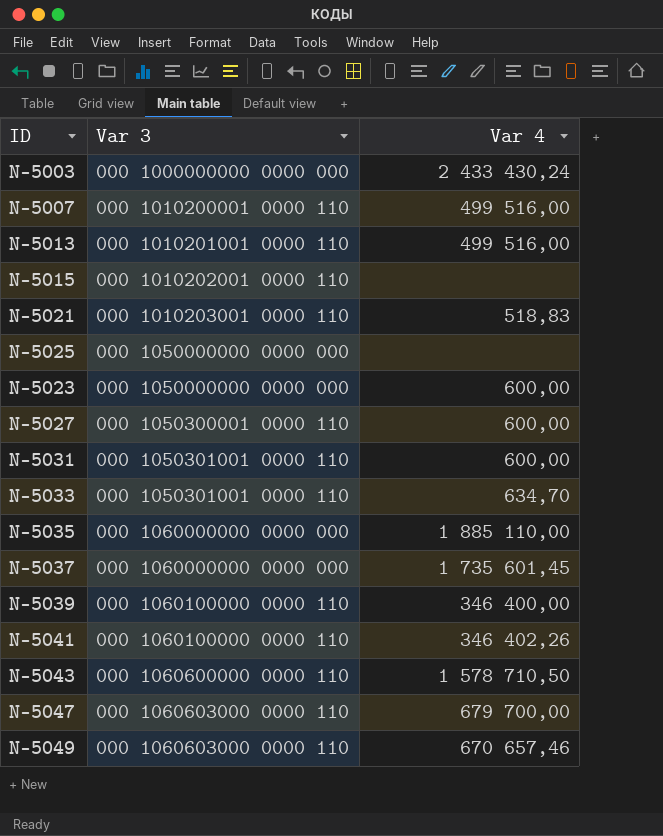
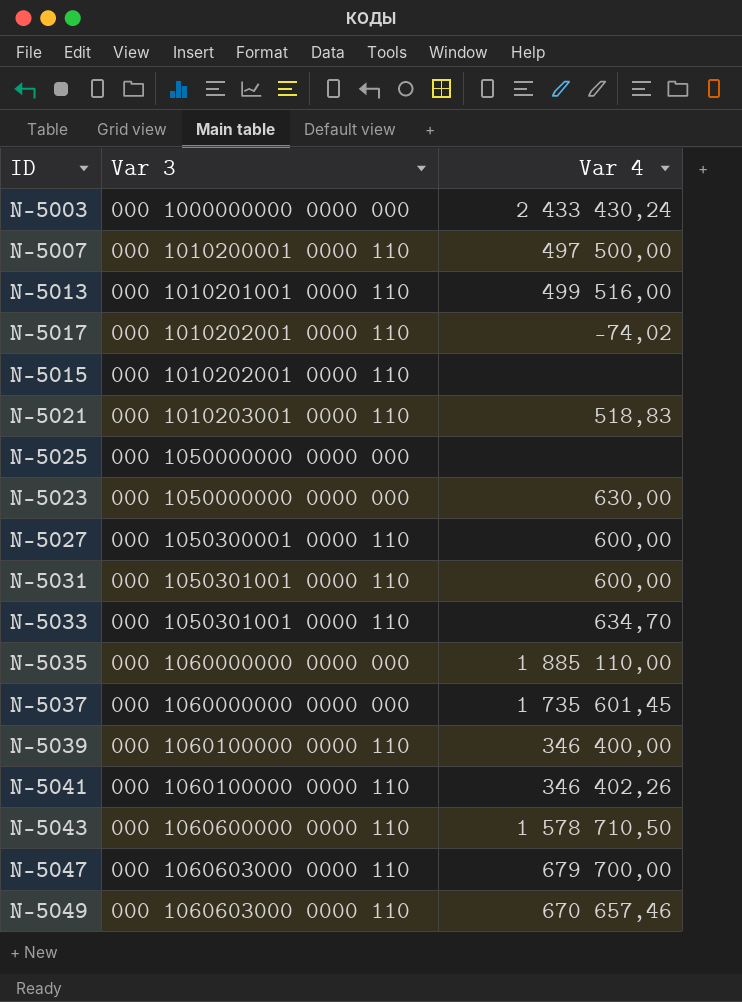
N-5007 | Var 4: 499 516,00 -> 497 500,00
row N-5017: none -> 000 1010202001 0000 110 | -74,02
N-5023 | Var 4: 600,00 -> 630,00

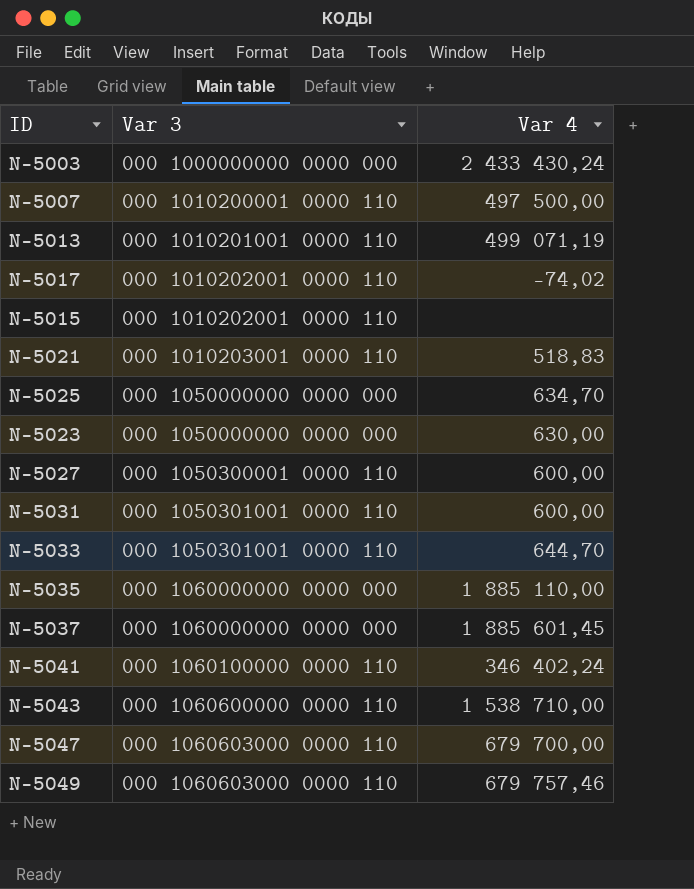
row N-5039: 000 1060100000 0000 110 | 346 400,00 -> none
N-5013 | Var 4: 499 516,00 -> 499 071,19
N-5025 | Var 4: none -> 634,70
N-5033 | Var 4: 634,70 -> 644,70
N-5037 | Var 4: 1 735 601,45 -> 1 885 601,45
N-5041 | Var 4: 346 402,26 -> 346 402,24
N-5043 | Var 4: 1 578 710,50 -> 1 538 710,00
N-5049 | Var 4: 670 657,46 -> 679 757,46

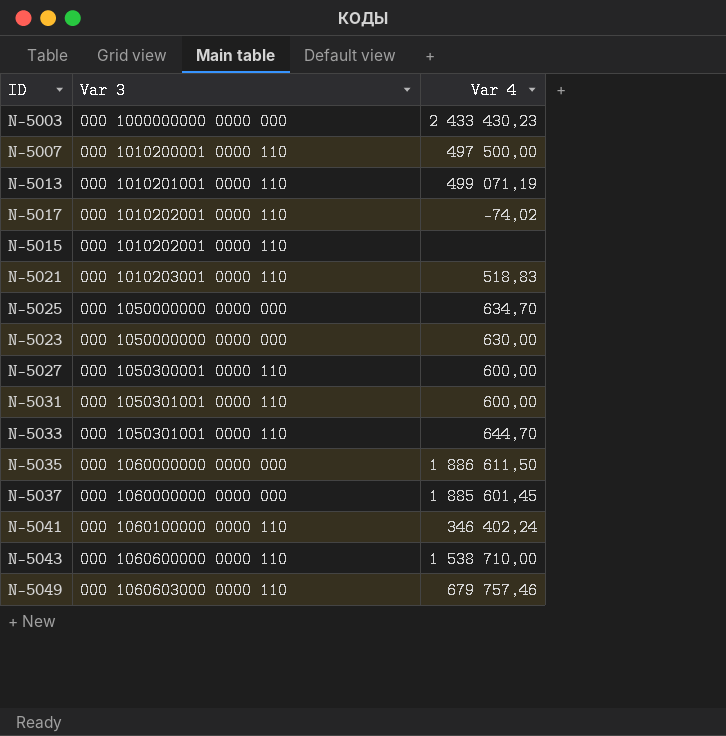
row N-5047: 000 1060603000 0000 110 | 679 700,00 -> none
N-5003 | Var 4: 2 433 430,24 -> 2 433 430,23
N-5035 | Var 4: 1 885 110,00 -> 1 886 611,50

